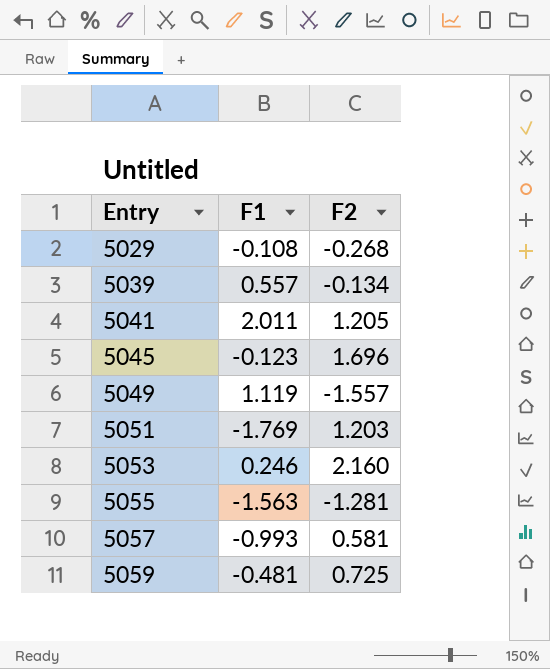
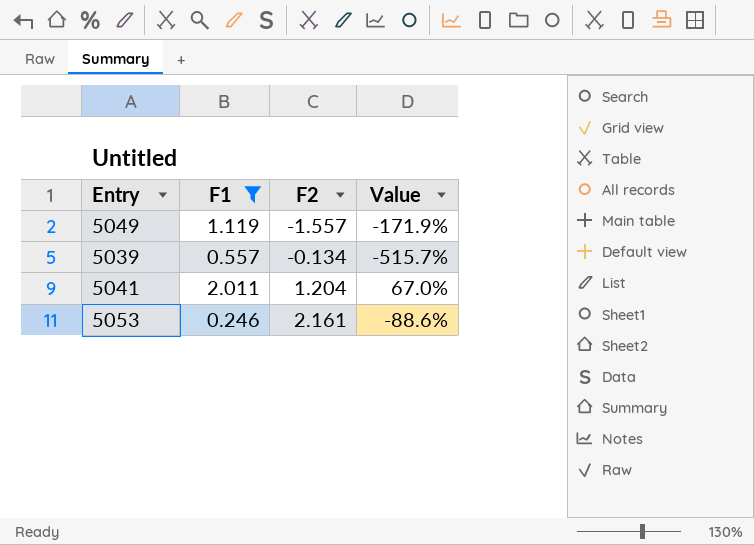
filter: none -> F1 >= 0.246
row order: Entry ascending -> F2 ascending
column Value | formula: none -> ([F1] - [F2]) / [F2]
5041 | F2: 1.205 -> 1.204
5053 | F2: 2.160 -> 2.161

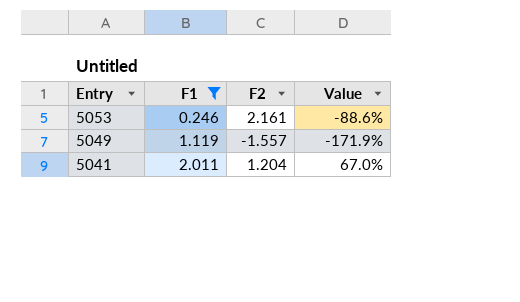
row order: F2 ascending -> Entry descending
row 5039: 0.557 | -0.134 | -515.7% -> none

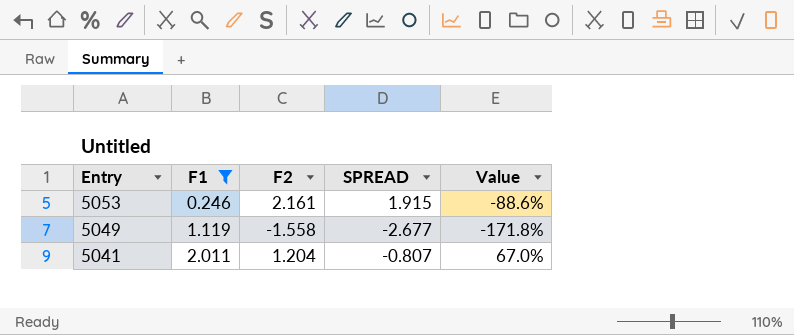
column SPREAD | formula: none -> [F2] - [F1]
5049 | F2: -1.557 -> -1.558
5049 | Value: -171.9% -> -171.8%

